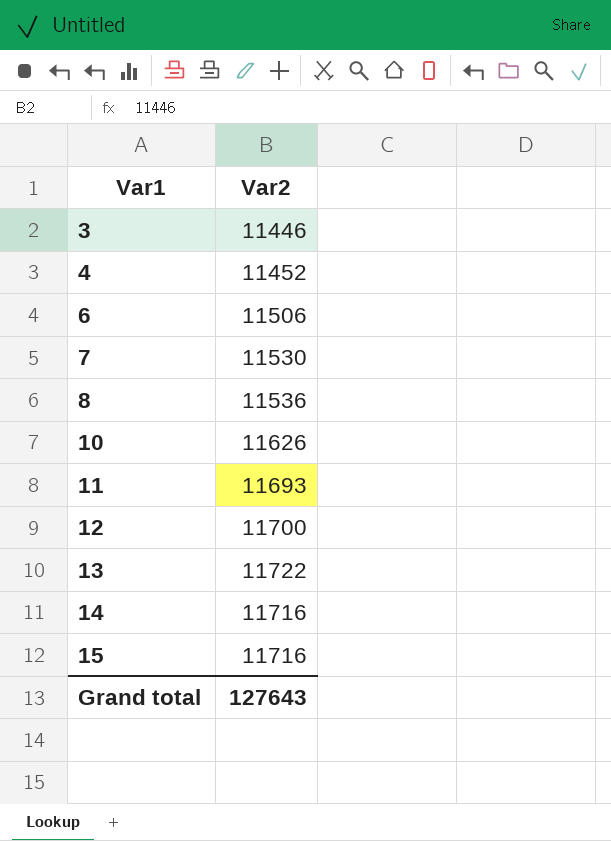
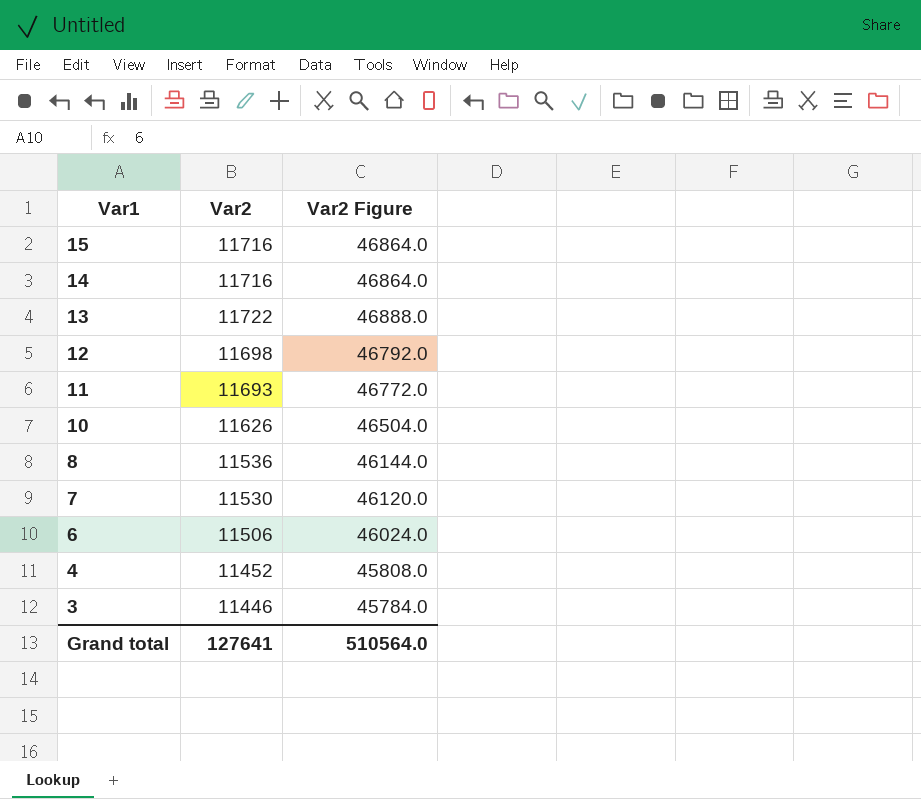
row order: Var1 ascending -> Var1 descending
column Var2 Figure | formula: none -> [Var2] * 4
12 | Var2: 11700 -> 11698
Grand total | Var2: 127643 -> 127641

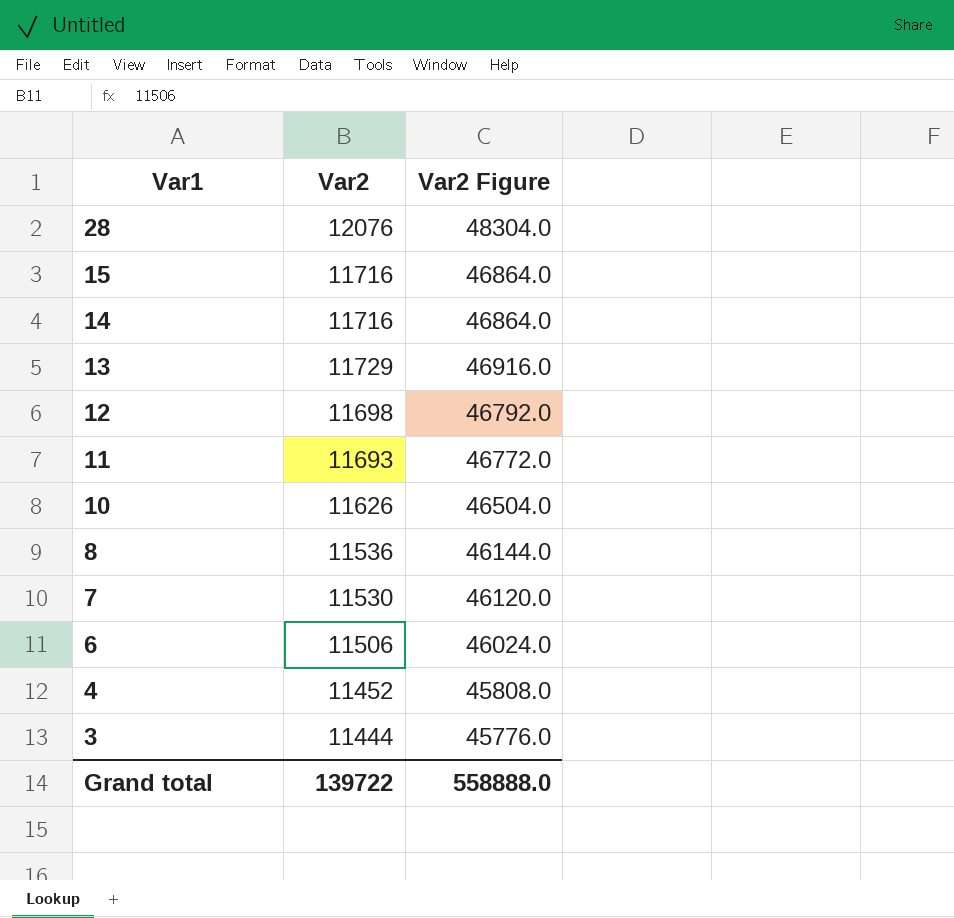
row 28: none -> 12076 | 48304.0
13 | Var2: 11722 -> 11729
13 | Var2 Figure: 46888.0 -> 46916.0
3 | Var2: 11446 -> 11444
3 | Var2 Figure: 45784.0 -> 45776.0
Grand total | Var2: 127641 -> 139722
Grand total | Var2 Figure: 510564.0 -> 558888.0

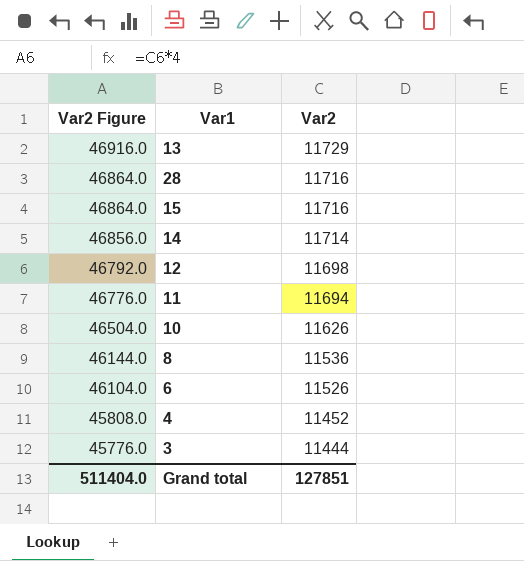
row order: Var1 descending -> Var2 Figure descending
column Var2 Figure | position: 3 -> 1
row 7: 11530 | 46120.0 -> none
28 | Var2 Figure: 48304.0 -> 46864.0
28 | Var2: 12076 -> 11716
14 | Var2 Figure: 46864.0 -> 46856.0
14 | Var2: 11716 -> 11714
11 | Var2 Figure: 46772.0 -> 46776.0
11 | Var2: 11693 -> 11694
6 | Var2 Figure: 46024.0 -> 46104.0
6 | Var2: 11506 -> 11526
Grand total | Var2 Figure: 558888.0 -> 511404.0
Grand total | Var2: 139722 -> 127851

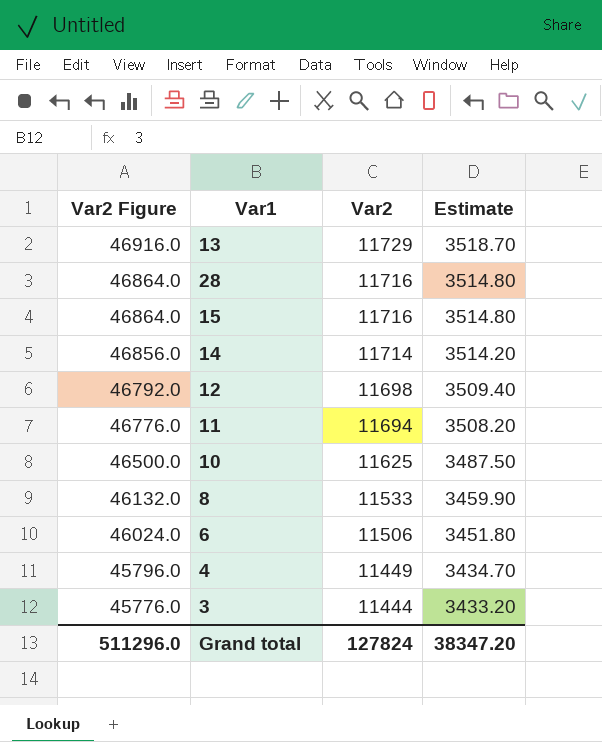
column Estimate | formula: none -> [Var2] * 0.3
10 | Var2 Figure: 46504.0 -> 46500.0
10 | Var2: 11626 -> 11625
8 | Var2 Figure: 46144.0 -> 46132.0
8 | Var2: 11536 -> 11533
6 | Var2 Figure: 46104.0 -> 46024.0
6 | Var2: 11526 -> 11506
4 | Var2 Figure: 45808.0 -> 45796.0
4 | Var2: 11452 -> 11449
Grand total | Var2 Figure: 511404.0 -> 511296.0
Grand total | Var2: 127851 -> 127824

